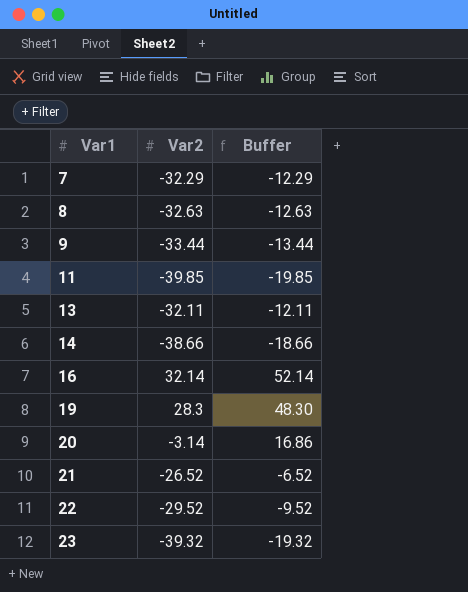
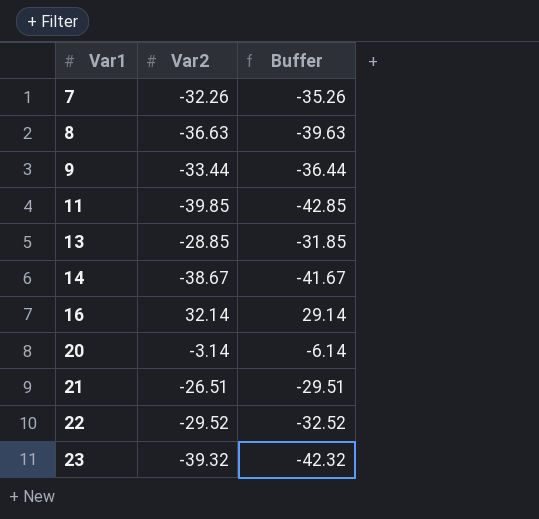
column Buffer | formula: [Var2] + 20 -> [Var2] - 3
row 19: 28.3 | 48.30 -> none
7 | Var2: -32.29 -> -32.26
8 | Var2: -32.63 -> -36.63
13 | Var2: -32.11 -> -28.85
14 | Var2: -38.66 -> -38.67
21 | Var2: -26.52 -> -26.51

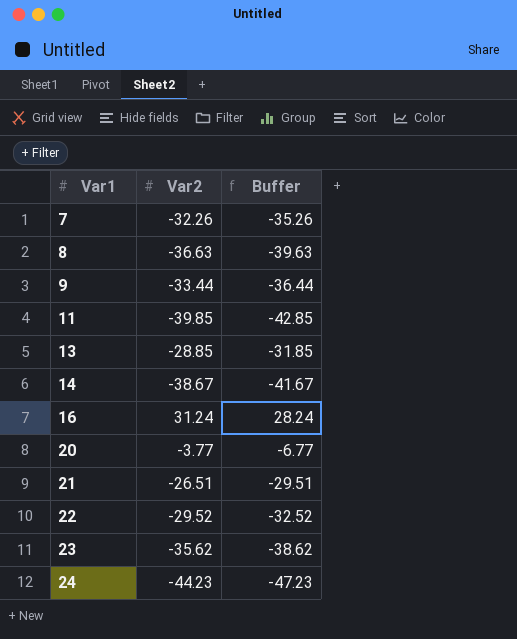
16 | Var2: 32.14 -> 31.24
16 | Buffer: 29.14 -> 28.24
20 | Var2: -3.14 -> -3.77
20 | Buffer: -6.14 -> -6.77
23 | Var2: -39.32 -> -35.62
23 | Buffer: -42.32 -> -38.62
row 24: none -> -44.23 | -47.23

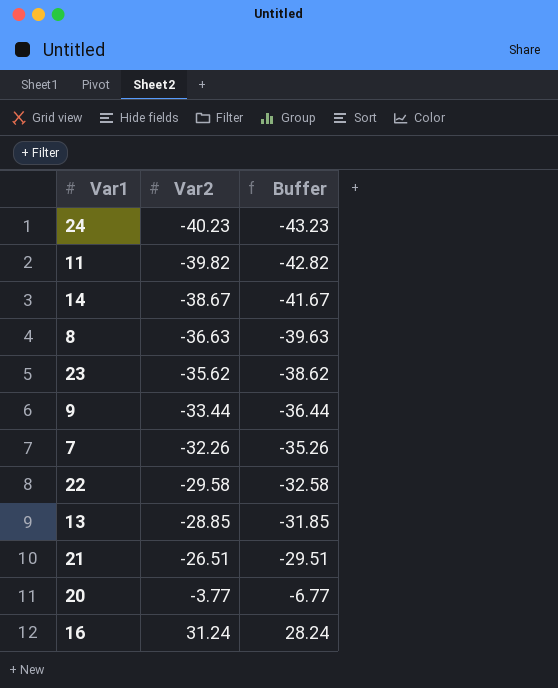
row order: Var1 ascending -> Var2 ascending
24 | Var2: -44.23 -> -40.23
24 | Buffer: -47.23 -> -43.23
11 | Var2: -39.85 -> -39.82
11 | Buffer: -42.85 -> -42.82
22 | Var2: -29.52 -> -29.58
22 | Buffer: -32.52 -> -32.58

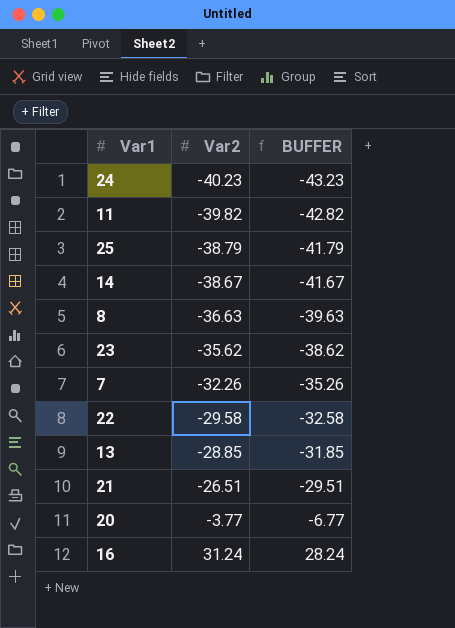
column name: Buffer -> BUFFER
row 9: -33.44 | -36.44 -> none
row 25: none -> -38.79 | -41.79

